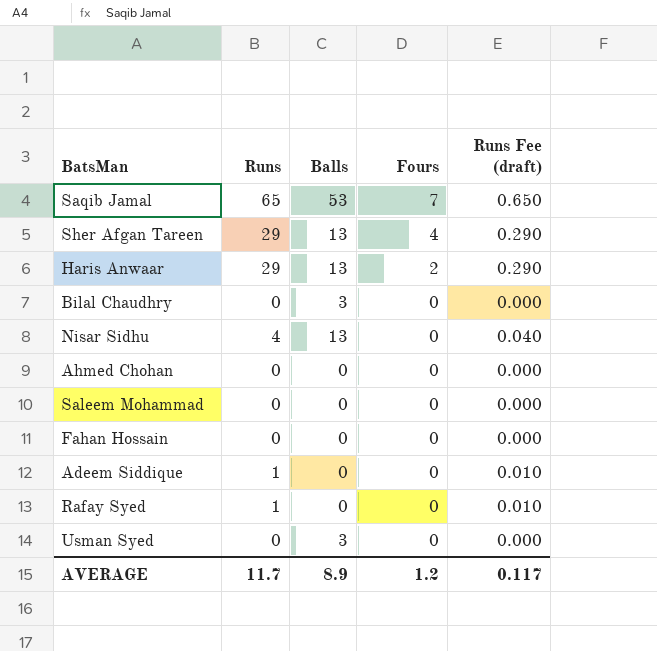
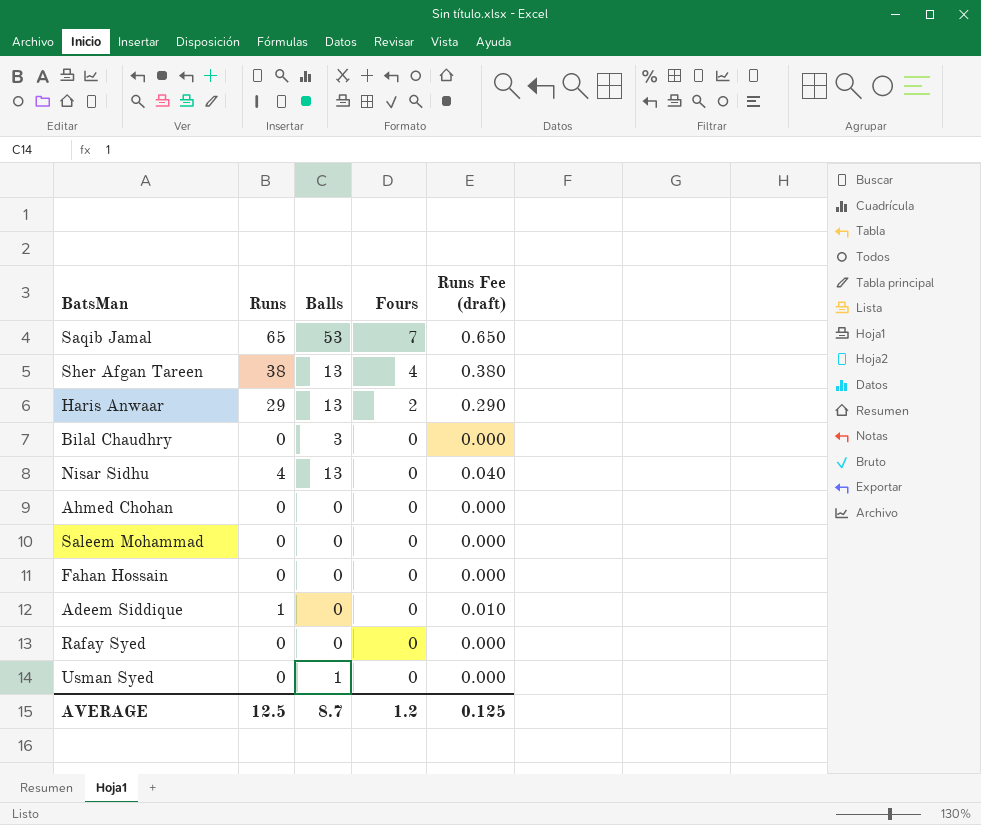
Sher Afgan Tareen | Runs: 29 -> 38
Sher Afgan Tareen | Runs Fee (draft): 0.290 -> 0.380
Rafay Syed | Runs: 1 -> 0
Rafay Syed | Runs Fee (draft): 0.010 -> 0.000
Usman Syed | Balls: 3 -> 1
AVERAGE | Runs: 11.7 -> 12.5
AVERAGE | Balls: 8.9 -> 8.7
AVERAGE | Runs Fee (draft): 0.117 -> 0.125

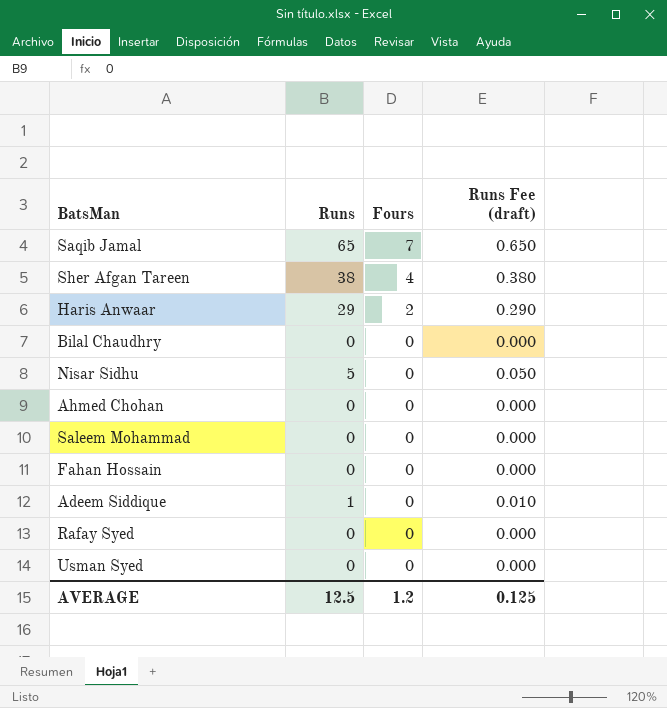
column Balls | position: 3 -> none
Nisar Sidhu | Runs: 4 -> 5
Nisar Sidhu | Runs Fee (draft): 0.040 -> 0.050

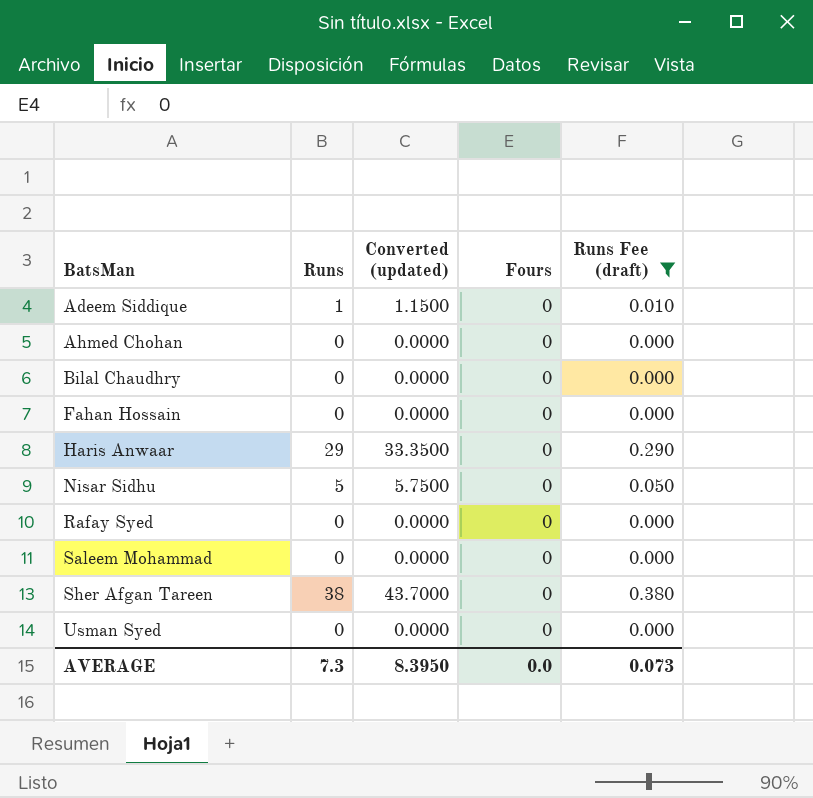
filter: none -> Runs Fee (draft) != 0.650
row order: Fours descending -> BatsMan ascending
column Converted (updated) | formula: none -> [Runs] * 1.15
Haris Anwaar | Fours: 2 -> 0
Sher Afgan Tareen | Fours: 4 -> 0
AVERAGE | Runs: 12.5 -> 7.3
AVERAGE | Fours: 1.2 -> 0.0
AVERAGE | Runs Fee (draft): 0.125 -> 0.073

